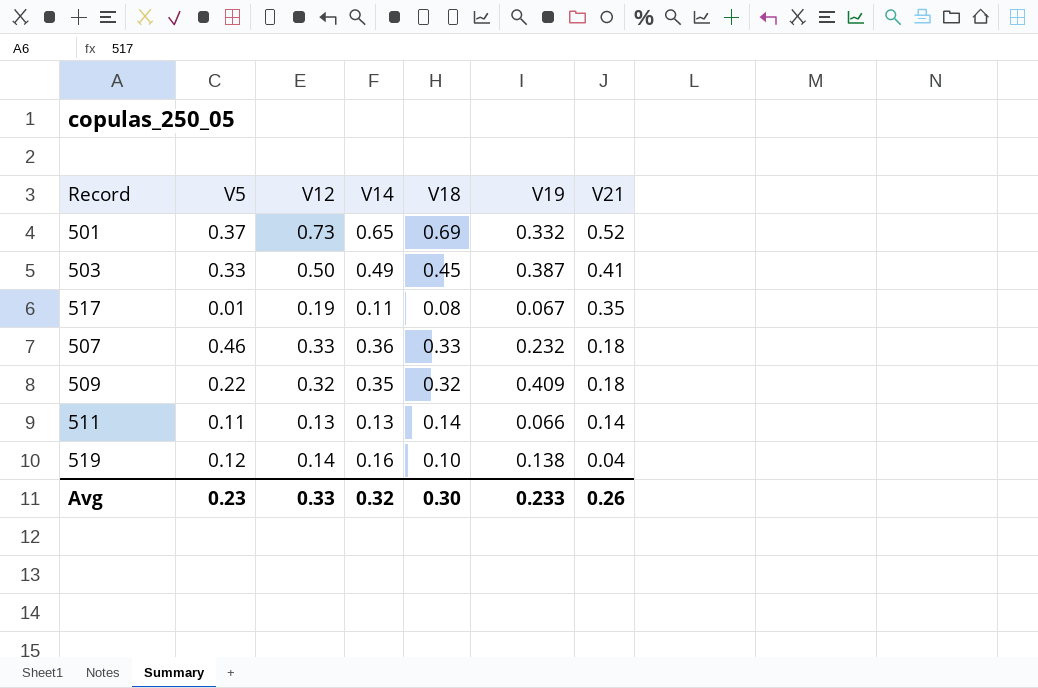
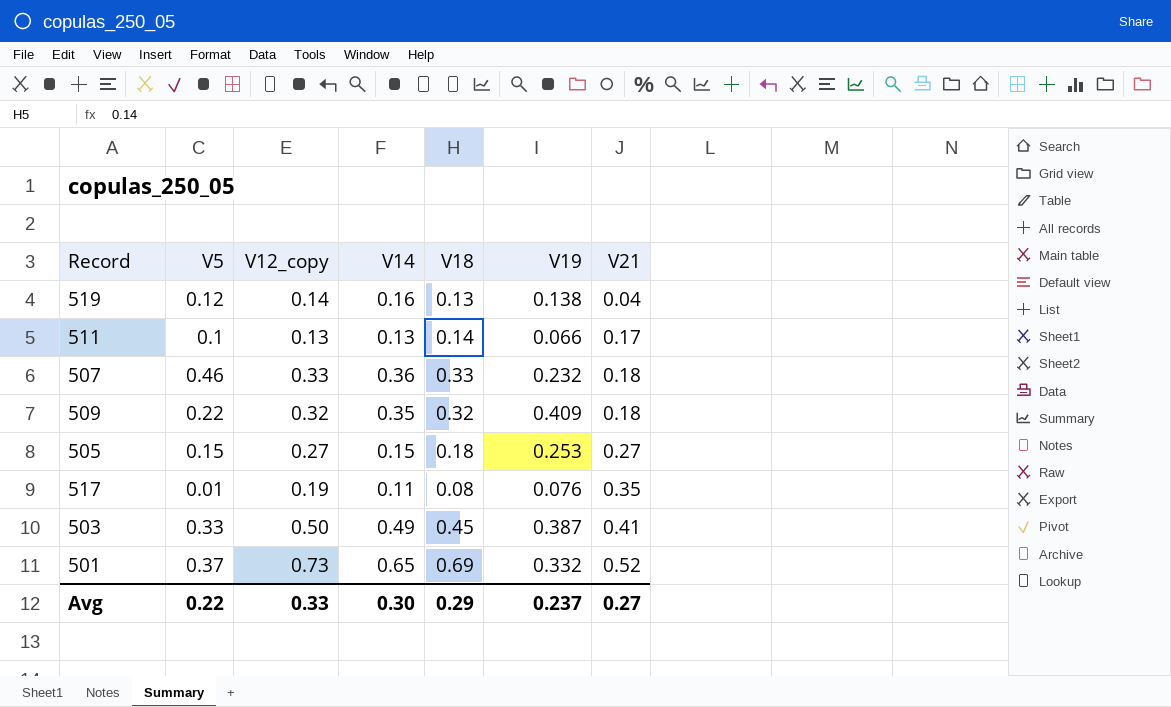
row order: V21 descending -> V21 ascending
column name: V12 -> V12_copy
519 | V18: 0.10 -> 0.13
511 | V5: 0.11 -> 0.1
511 | V21: 0.14 -> 0.17
row 505: none -> 0.15 | 0.27 | 0.15 | 0.18 | 0.253 | 0.27
517 | V19: 0.067 -> 0.076
Avg | V5: 0.23 -> 0.22
Avg | V14: 0.32 -> 0.30
Avg | V18: 0.30 -> 0.29
Avg | V19: 0.233 -> 0.237
Avg | V21: 0.26 -> 0.27

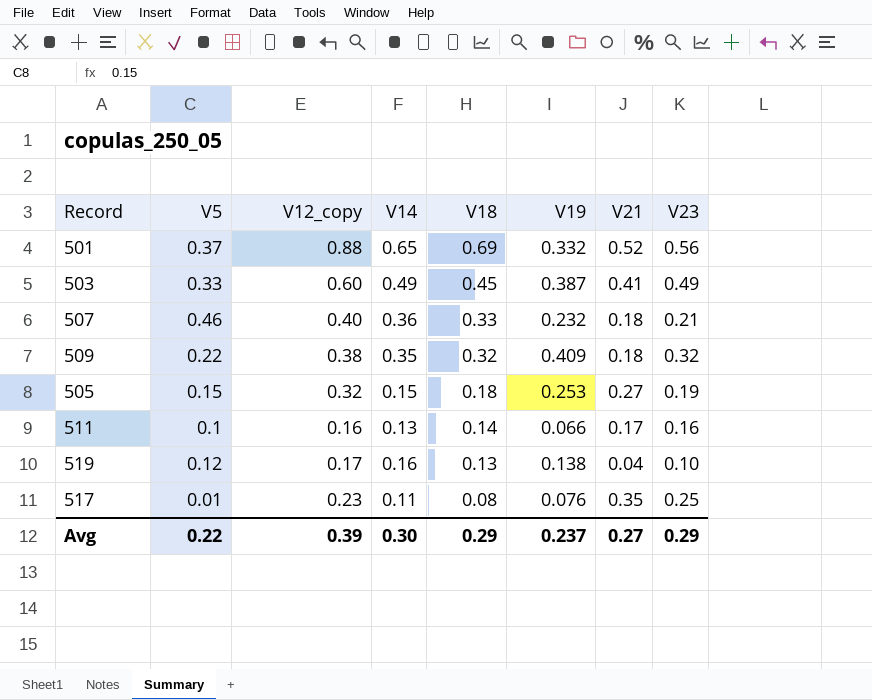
row order: V21 ascending -> V18 descending
column V23 | position: none -> 8
501 | V12_copy: 0.73 -> 0.88
503 | V12_copy: 0.50 -> 0.60
507 | V12_copy: 0.33 -> 0.40
509 | V12_copy: 0.32 -> 0.38
505 | V12_copy: 0.27 -> 0.32
511 | V12_copy: 0.13 -> 0.16
519 | V12_copy: 0.14 -> 0.17
517 | V12_copy: 0.19 -> 0.23
Avg | V12_copy: 0.33 -> 0.39

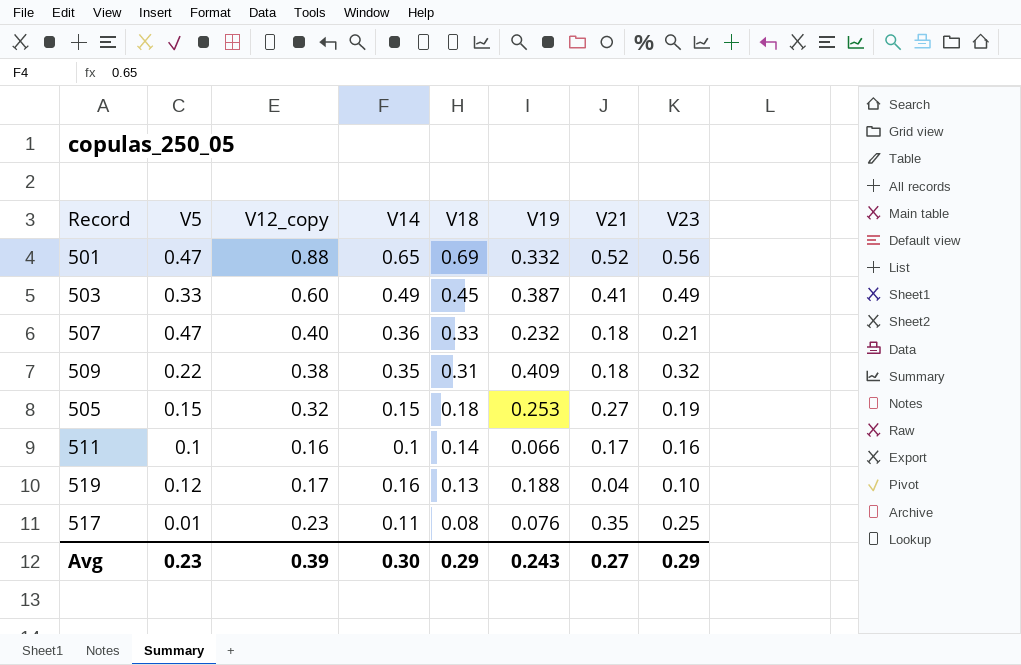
501 | V5: 0.37 -> 0.47
507 | V5: 0.46 -> 0.47
509 | V18: 0.32 -> 0.31
511 | V14: 0.13 -> 0.1
519 | V19: 0.138 -> 0.188
Avg | V5: 0.22 -> 0.23
Avg | V19: 0.237 -> 0.243

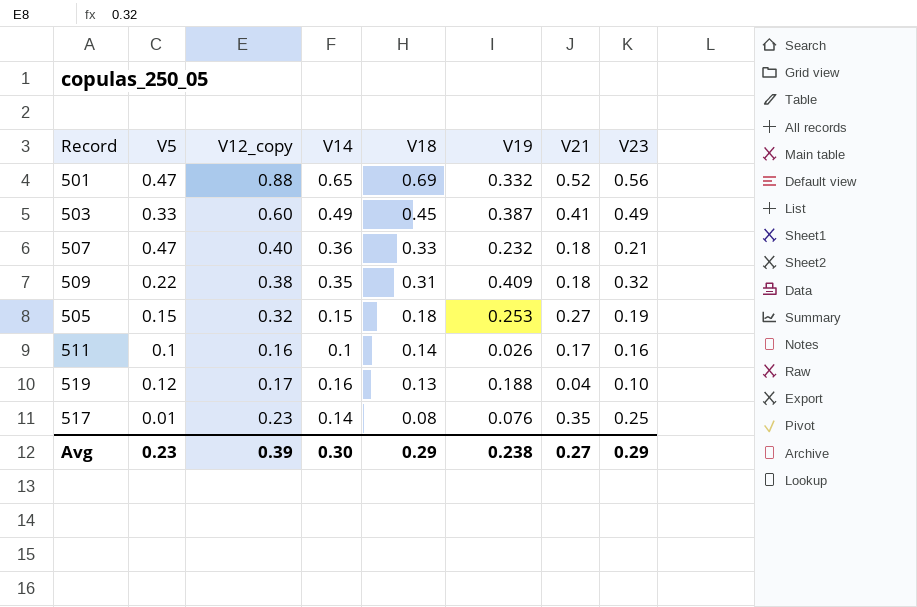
511 | V19: 0.066 -> 0.026
517 | V14: 0.11 -> 0.14
Avg | V19: 0.243 -> 0.238

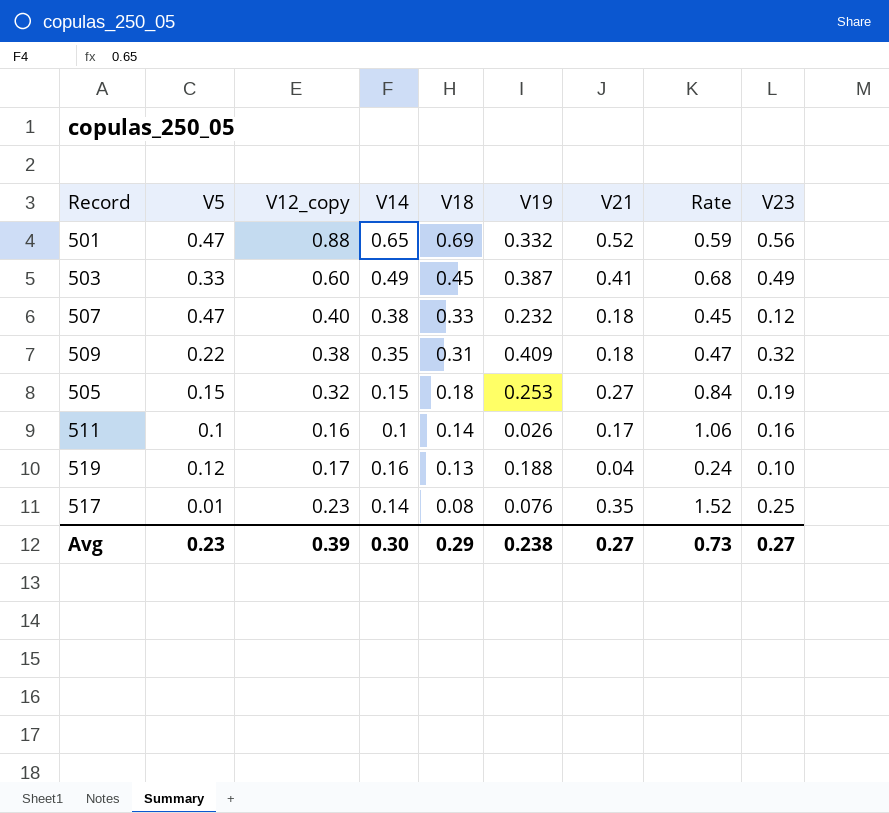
column Rate | formula: none -> [V21] / [V12_copy]
507 | V14: 0.36 -> 0.38
507 | V23: 0.21 -> 0.12
Avg | V23: 0.29 -> 0.27

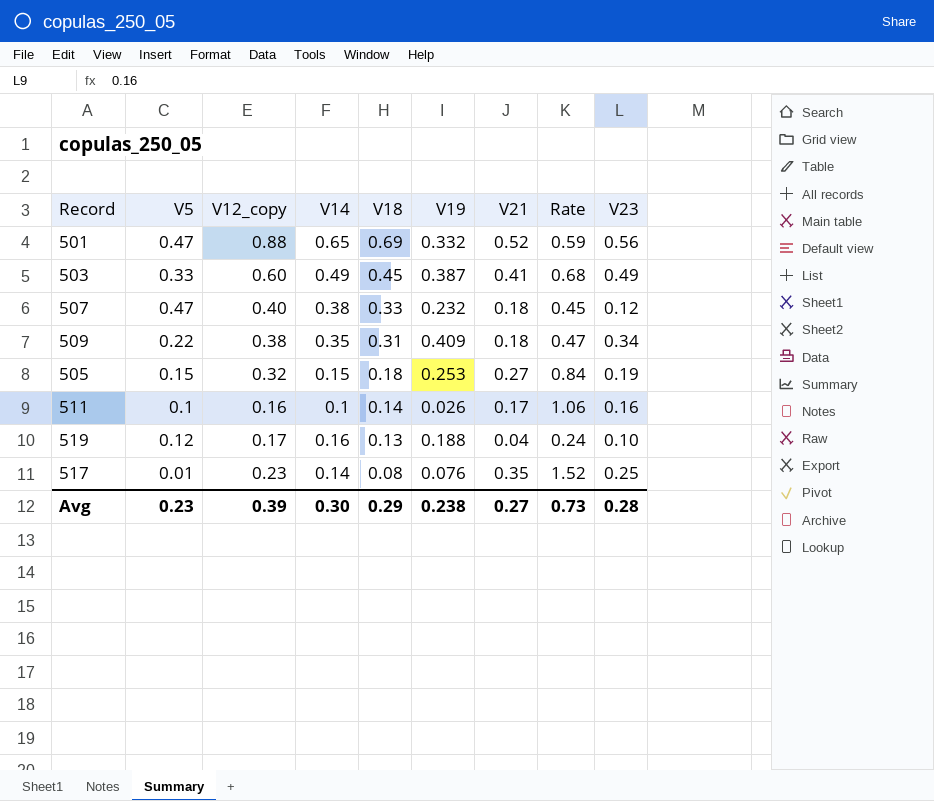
509 | V23: 0.32 -> 0.34
Avg | V23: 0.27 -> 0.28

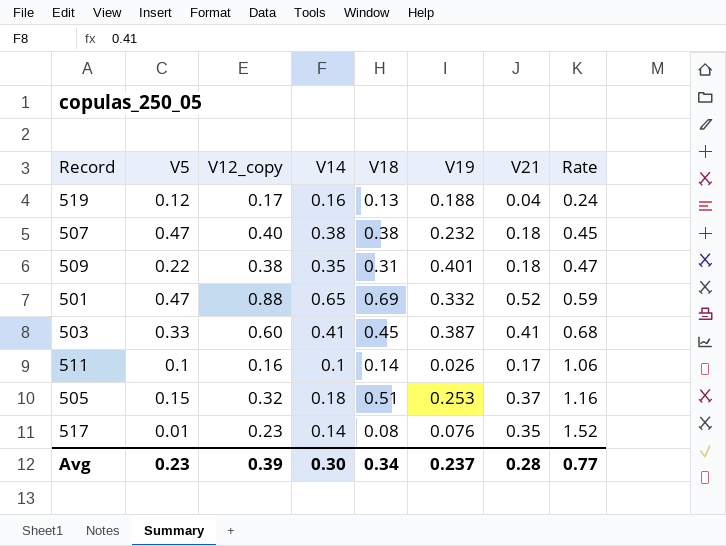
row order: V18 descending -> Rate ascending
column V23 | position: 9 -> none
507 | V18: 0.33 -> 0.38
509 | V19: 0.409 -> 0.401
503 | V14: 0.49 -> 0.41
505 | V14: 0.15 -> 0.18
505 | V18: 0.18 -> 0.51
505 | V21: 0.27 -> 0.37
505 | Rate: 0.84 -> 1.16
Avg | V18: 0.29 -> 0.34
Avg | V19: 0.238 -> 0.237
Avg | V21: 0.27 -> 0.28
Avg | Rate: 0.73 -> 0.77

